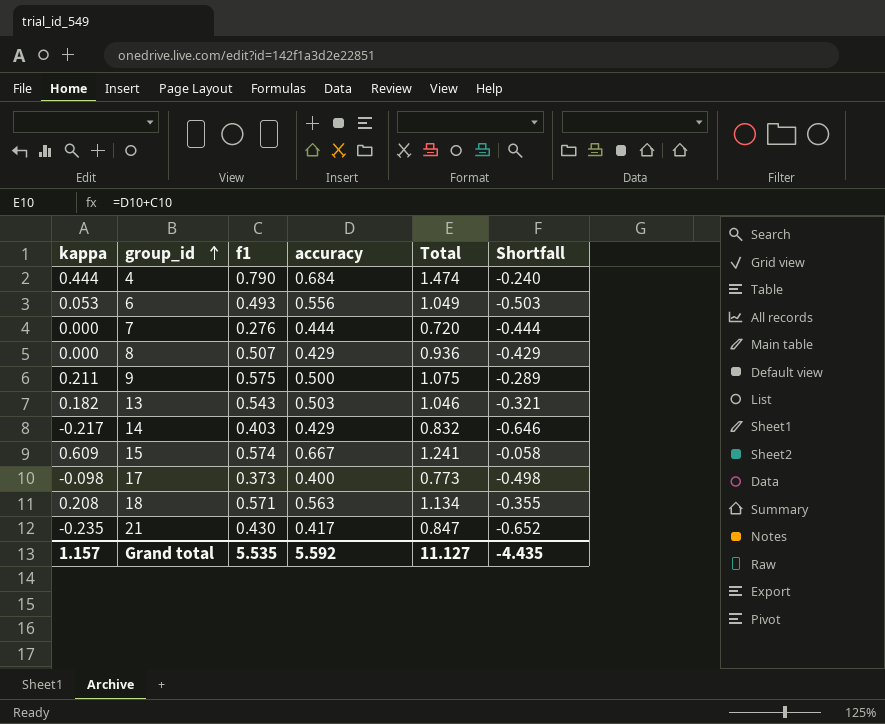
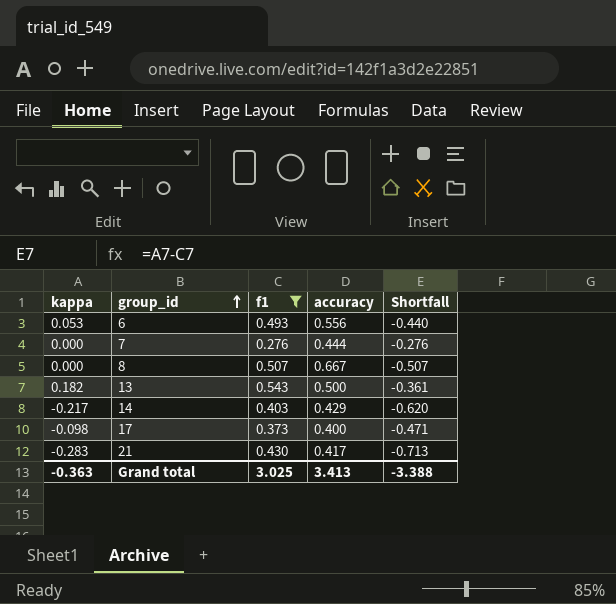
filter: none -> f1 <= 0.543
column Total | formula: [f1] + [accuracy] -> none
column Shortfall | formula: [kappa] - [accuracy] -> [kappa] - [f1]
8 | accuracy: 0.429 -> 0.667
13 | accuracy: 0.503 -> 0.500
21 | kappa: -0.235 -> -0.283
Grand total | kappa: 1.157 -> -0.363
Grand total | f1: 5.535 -> 3.025
Grand total | accuracy: 5.592 -> 3.413
Grand total | Shortfall: -4.435 -> -3.388

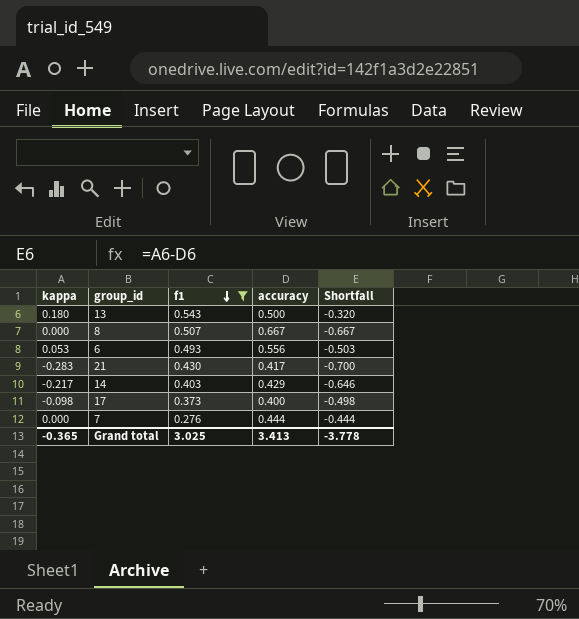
row order: group_id ascending -> f1 descending
column Shortfall | formula: [kappa] - [f1] -> [kappa] - [accuracy]
13 | kappa: 0.182 -> 0.180
Grand total | kappa: -0.363 -> -0.365
Grand total | Shortfall: -3.388 -> -3.778

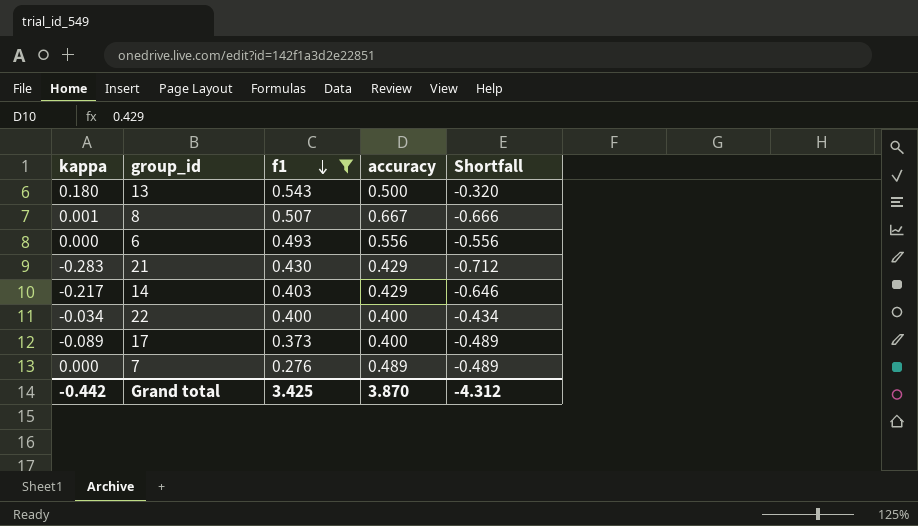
8 | kappa: 0.000 -> 0.001
8 | Shortfall: -0.667 -> -0.666
6 | kappa: 0.053 -> 0.000
6 | Shortfall: -0.503 -> -0.556
21 | accuracy: 0.417 -> 0.429
21 | Shortfall: -0.700 -> -0.712
row 22: none -> -0.034 | 0.400 | 0.400 | -0.434
17 | kappa: -0.098 -> -0.089
17 | Shortfall: -0.498 -> -0.489
7 | accuracy: 0.444 -> 0.489
7 | Shortfall: -0.444 -> -0.489
Grand total | kappa: -0.365 -> -0.442
Grand total | f1: 3.025 -> 3.425
Grand total | accuracy: 3.413 -> 3.870
Grand total | Shortfall: -3.778 -> -4.312

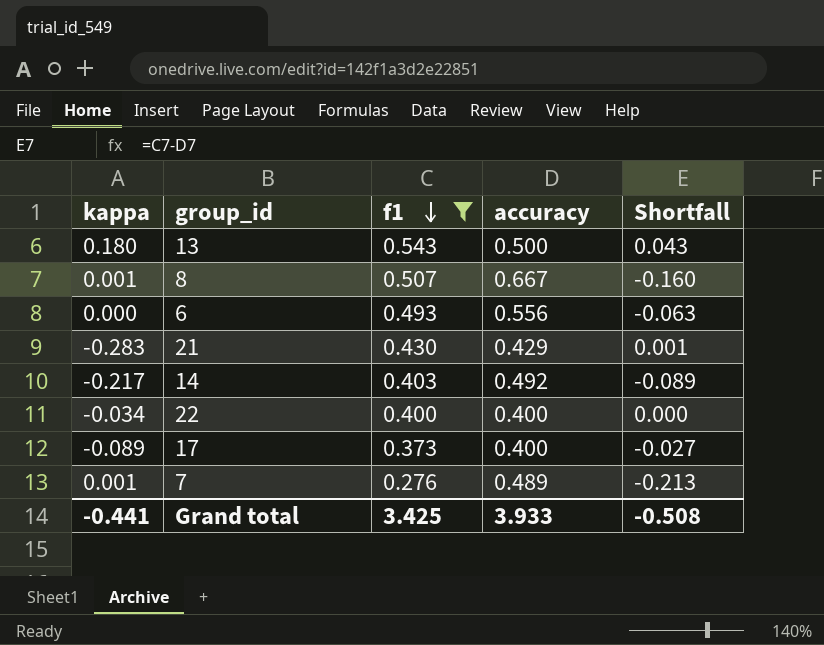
column Shortfall | formula: [kappa] - [accuracy] -> [f1] - [accuracy]
14 | accuracy: 0.429 -> 0.492
7 | kappa: 0.000 -> 0.001
Grand total | kappa: -0.442 -> -0.441
Grand total | accuracy: 3.870 -> 3.933
Grand total | Shortfall: -4.312 -> -0.508

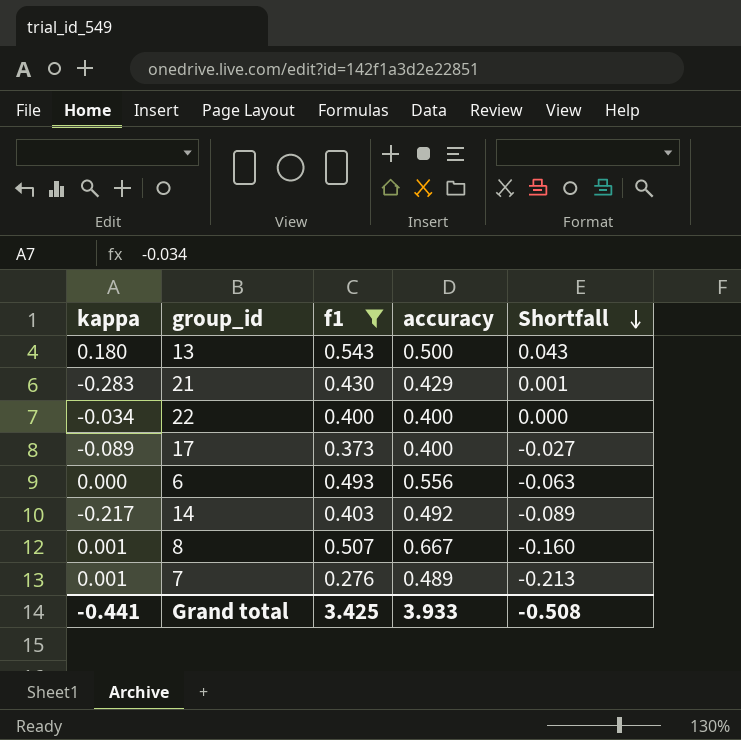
row order: f1 descending -> Shortfall descending

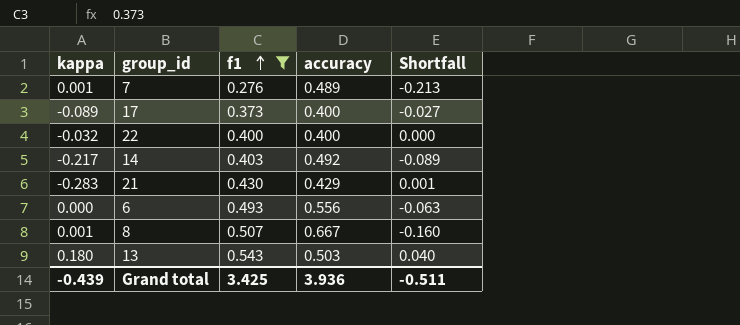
row order: Shortfall descending -> f1 ascending
22 | kappa: -0.034 -> -0.032
13 | accuracy: 0.500 -> 0.503
13 | Shortfall: 0.043 -> 0.040
Grand total | kappa: -0.441 -> -0.439
Grand total | accuracy: 3.933 -> 3.936
Grand total | Shortfall: -0.508 -> -0.511

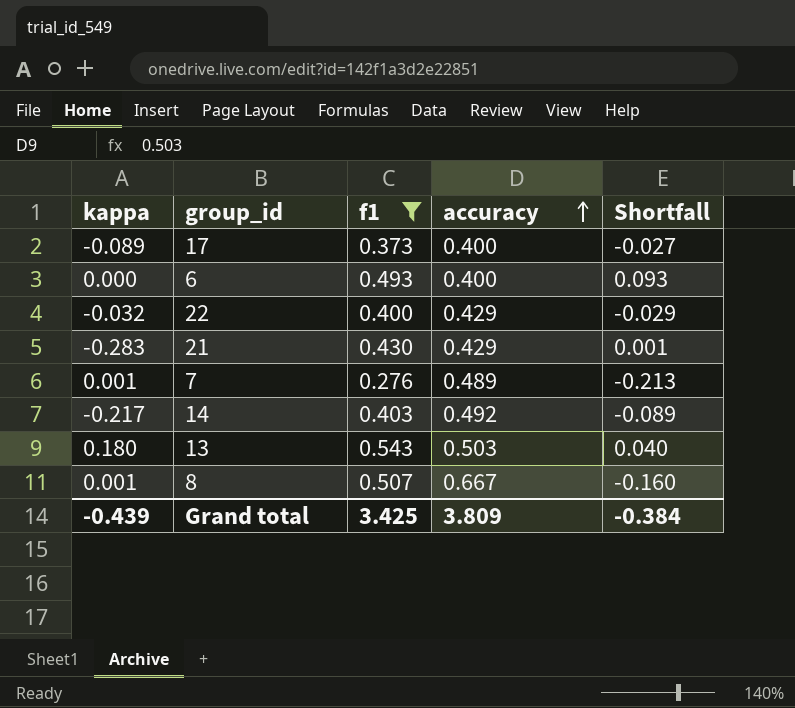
row order: f1 ascending -> accuracy ascending
6 | accuracy: 0.556 -> 0.400
6 | Shortfall: -0.063 -> 0.093
22 | accuracy: 0.400 -> 0.429
22 | Shortfall: 0.000 -> -0.029
Grand total | accuracy: 3.936 -> 3.809
Grand total | Shortfall: -0.511 -> -0.384

